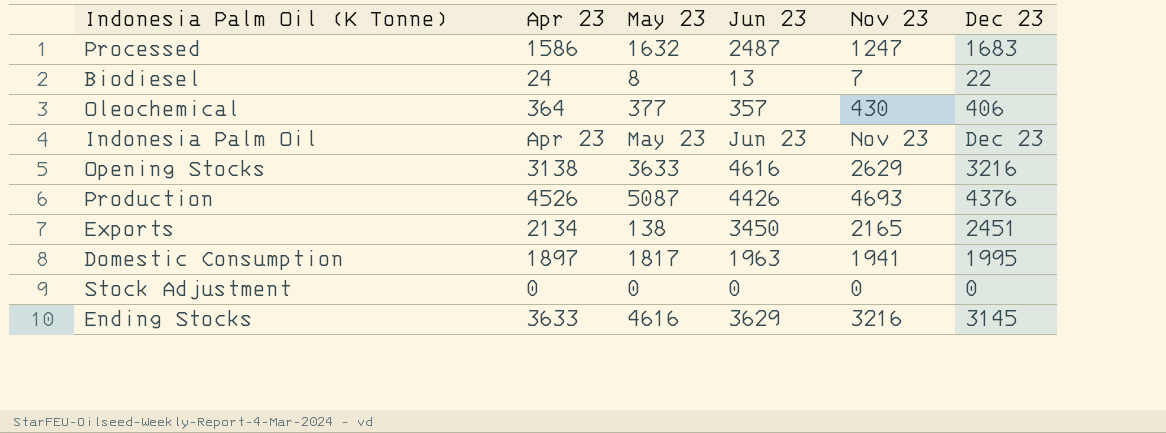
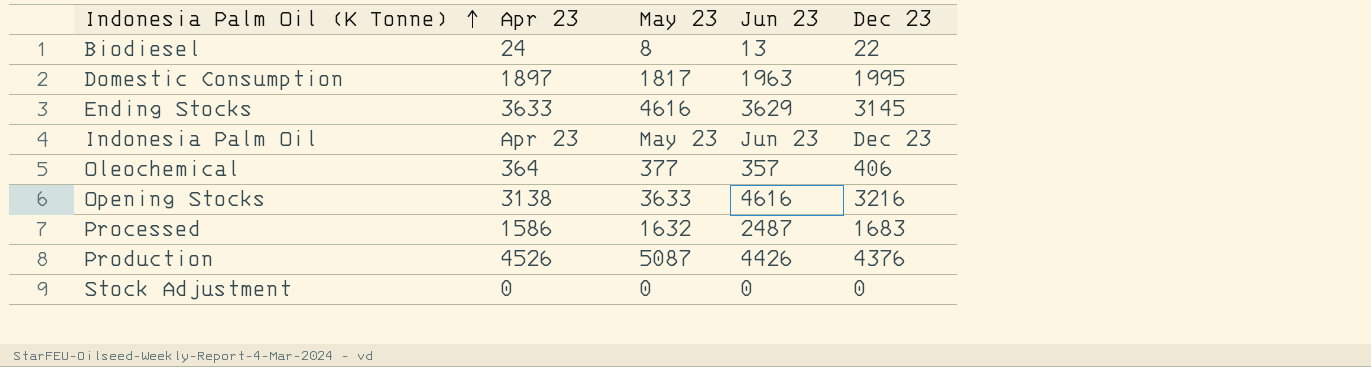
row order: none -> Indonesia Palm Oil (K Tonne) ascending
column Nov 23 | position: 5 -> none
row Exports: 2134 | 138 | 3450 | 2165 | 2451 -> none

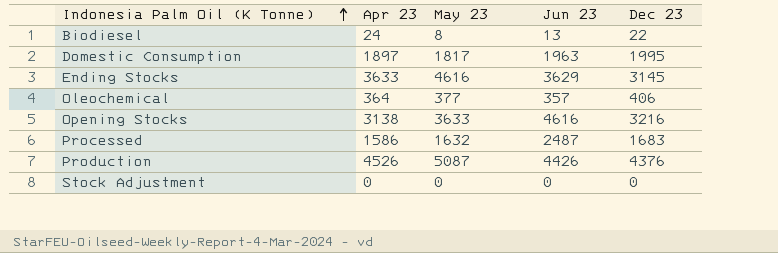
row Indonesia Palm Oil: Apr 23 | May 23 | Jun 23 | Dec 23 -> none

